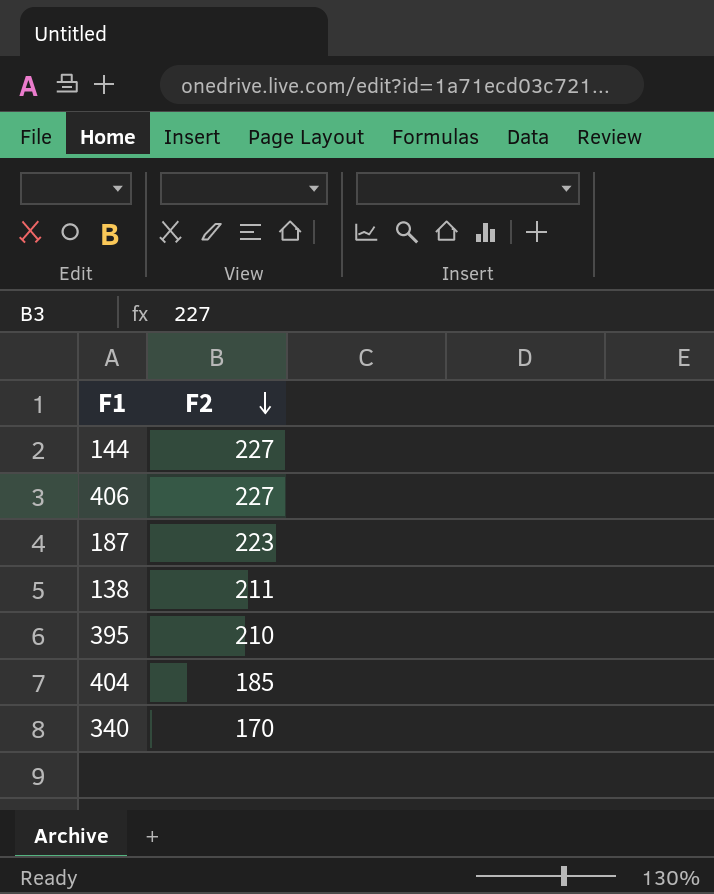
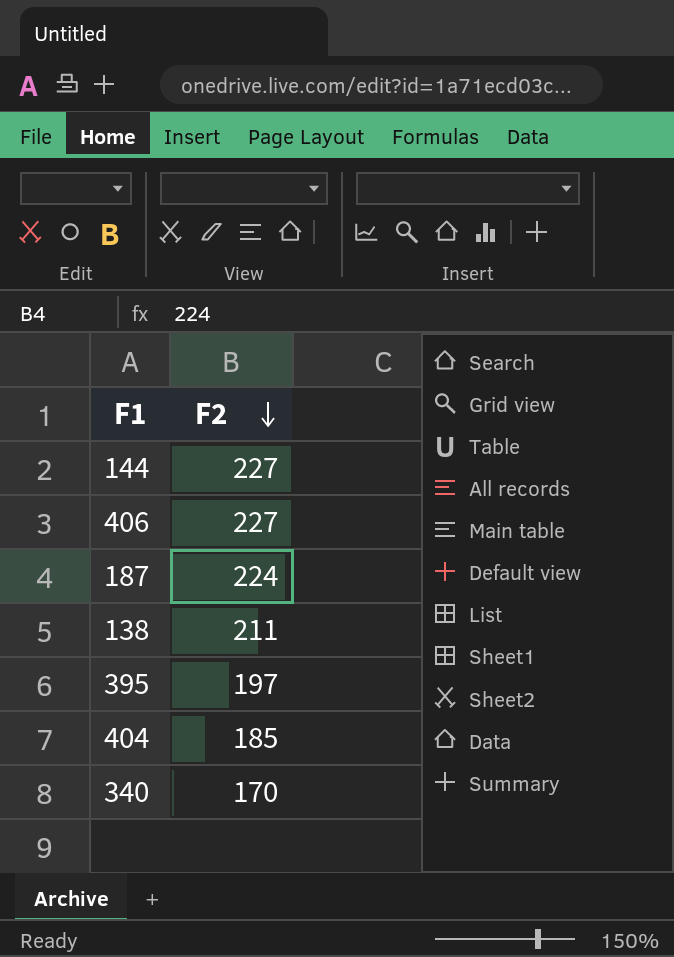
187 | F2: 223 -> 224
395 | F2: 210 -> 197

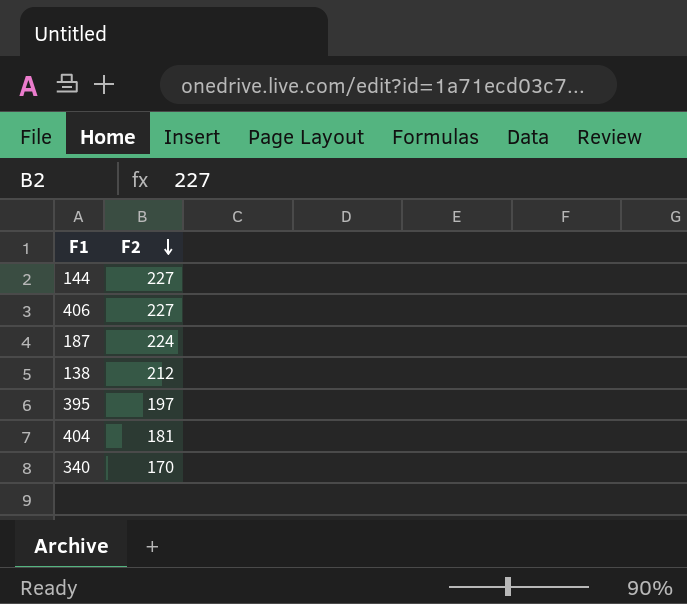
138 | F2: 211 -> 212
404 | F2: 185 -> 181

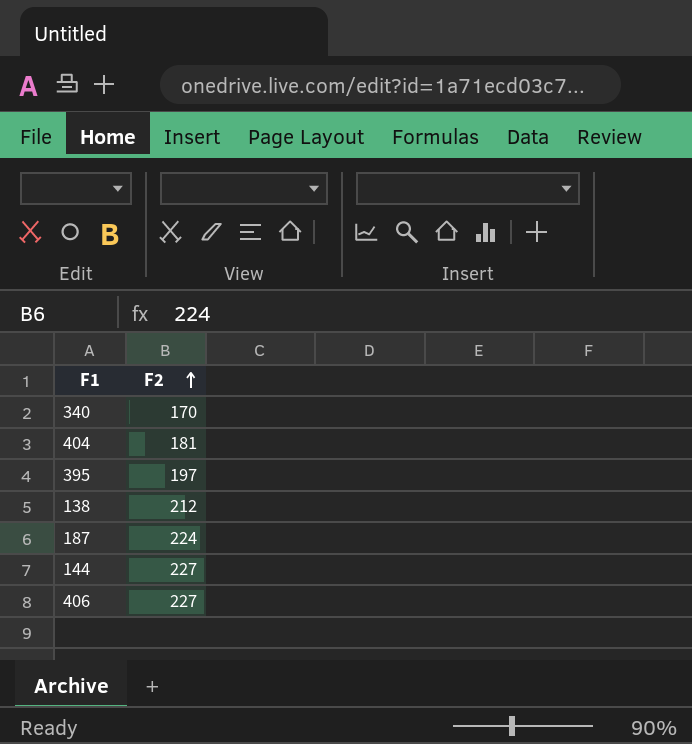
row order: F2 descending -> F2 ascending

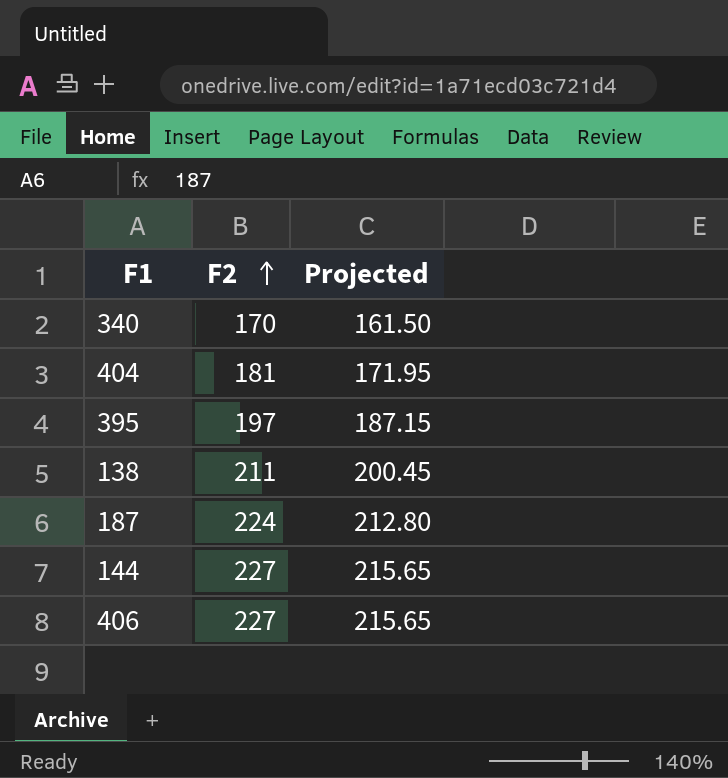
column Projected | formula: none -> [F2] * 0.95
138 | F2: 212 -> 211

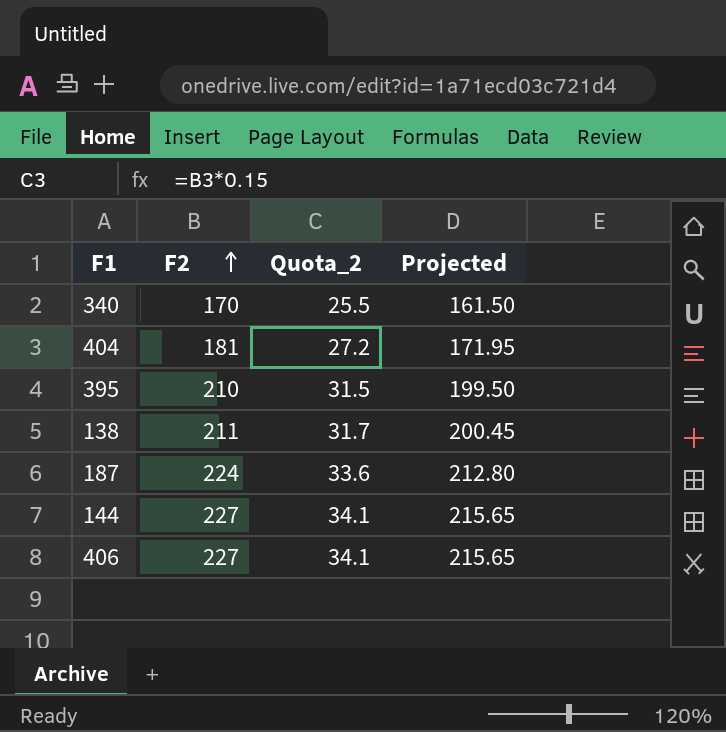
column Quota_2 | formula: none -> [F2] * 0.15
395 | F2: 197 -> 210
395 | Projected: 187.15 -> 199.50

